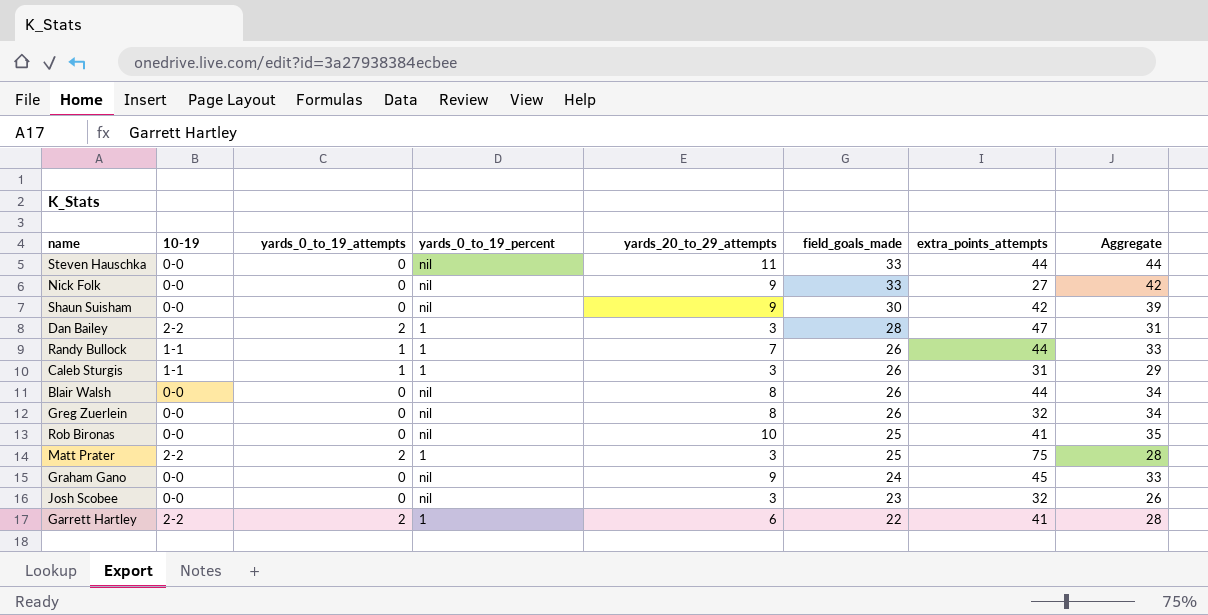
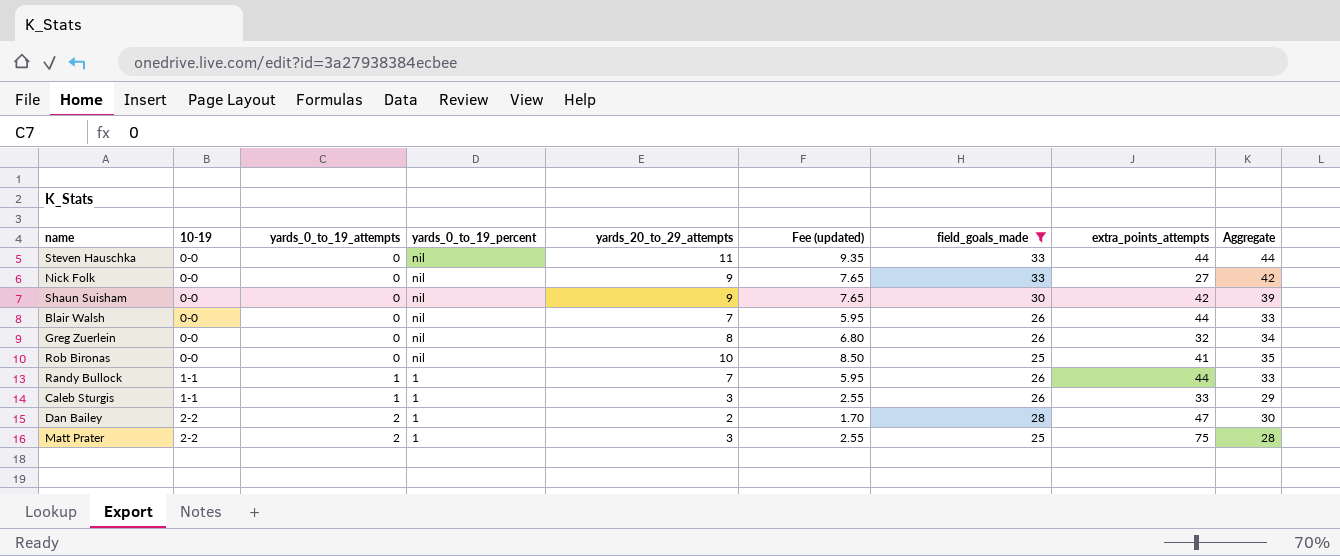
filter: none -> field_goals_made >= 25
row order: field_goals_made descending -> 10-19 ascending
column Fee (updated) | formula: none -> [yards_20_to_29_attempts] * 0.85
Blair Walsh | yards_20_to_29_attempts: 8 -> 7
Blair Walsh | Aggregate: 34 -> 33
Caleb Sturgis | extra_points_attempts: 31 -> 33
Dan Bailey | yards_20_to_29_attempts: 3 -> 2
Dan Bailey | Aggregate: 31 -> 30

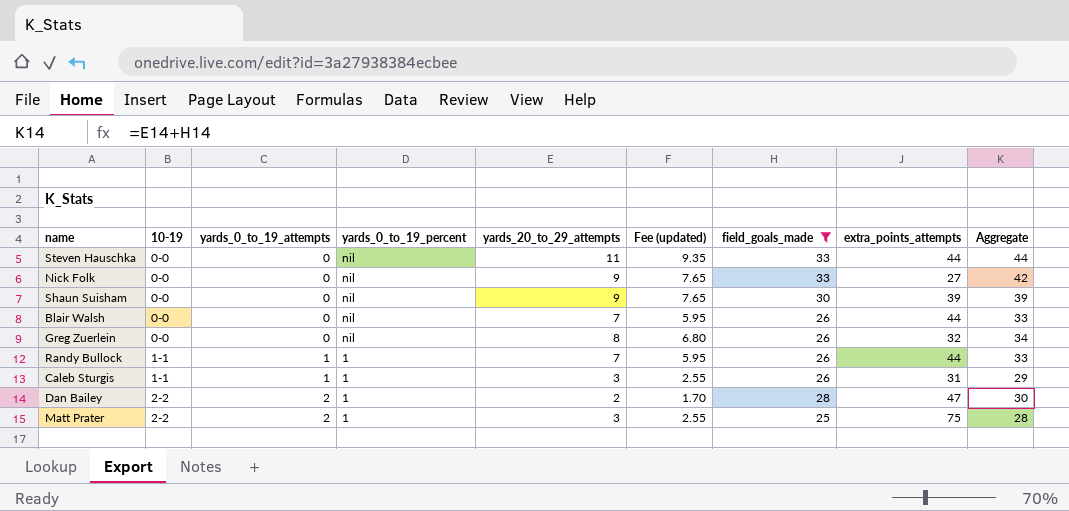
row Rob Bironas: 0-0 | 0 | nil | 10 | 8.50 | 25 | 41 | 35 -> none
Shaun Suisham | extra_points_attempts: 42 -> 39
Caleb Sturgis | extra_points_attempts: 33 -> 31

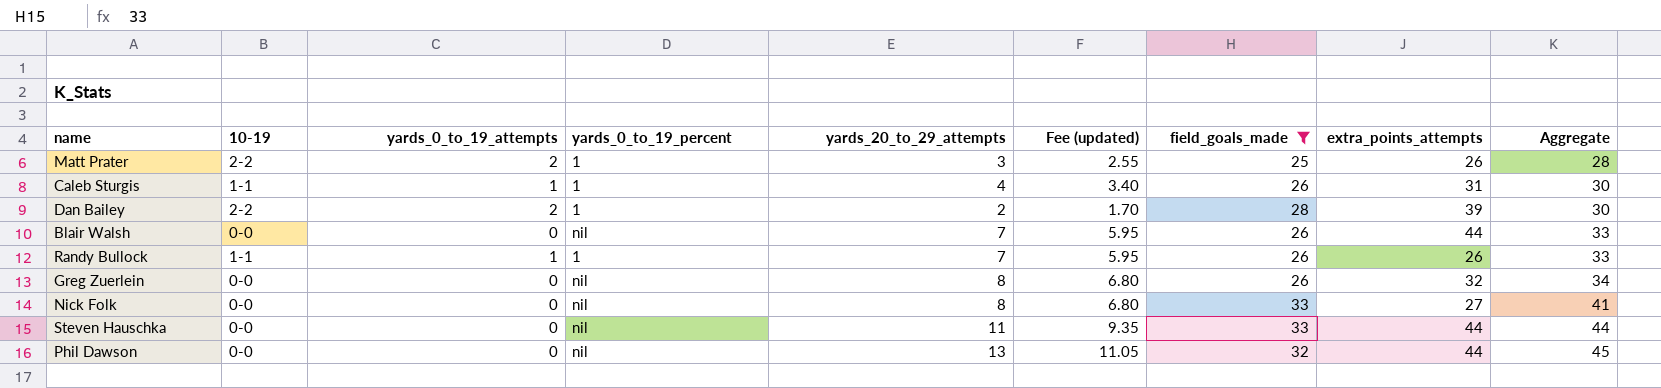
row order: 10-19 ascending -> Aggregate ascending
row Shaun Suisham: 0-0 | 0 | nil | 9 | 7.65 | 30 | 39 | 39 -> none
Matt Prater | extra_points_attempts: 75 -> 26
Caleb Sturgis | yards_20_to_29_attempts: 3 -> 4
Caleb Sturgis | Fee (updated): 2.55 -> 3.40
Caleb Sturgis | Aggregate: 29 -> 30
Dan Bailey | extra_points_attempts: 47 -> 39
Randy Bullock | extra_points_attempts: 44 -> 26
Nick Folk | yards_20_to_29_attempts: 9 -> 8
Nick Folk | Fee (updated): 7.65 -> 6.80
Nick Folk | Aggregate: 42 -> 41
row Phil Dawson: none -> 0-0 | 0 | nil | 13 | 11.05 | 32 | 44 | 45

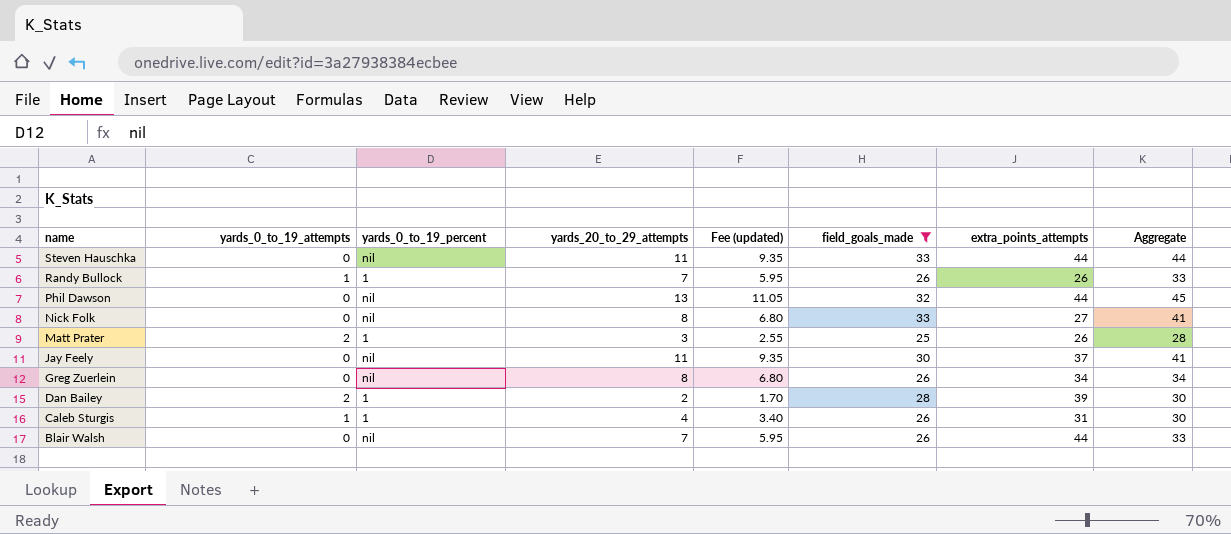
row order: Aggregate ascending -> name descending
column 10-19 | position: 2 -> none
row Jay Feely: none -> 0 | nil | 11 | 9.35 | 30 | 37 | 41
Greg Zuerlein | extra_points_attempts: 32 -> 34

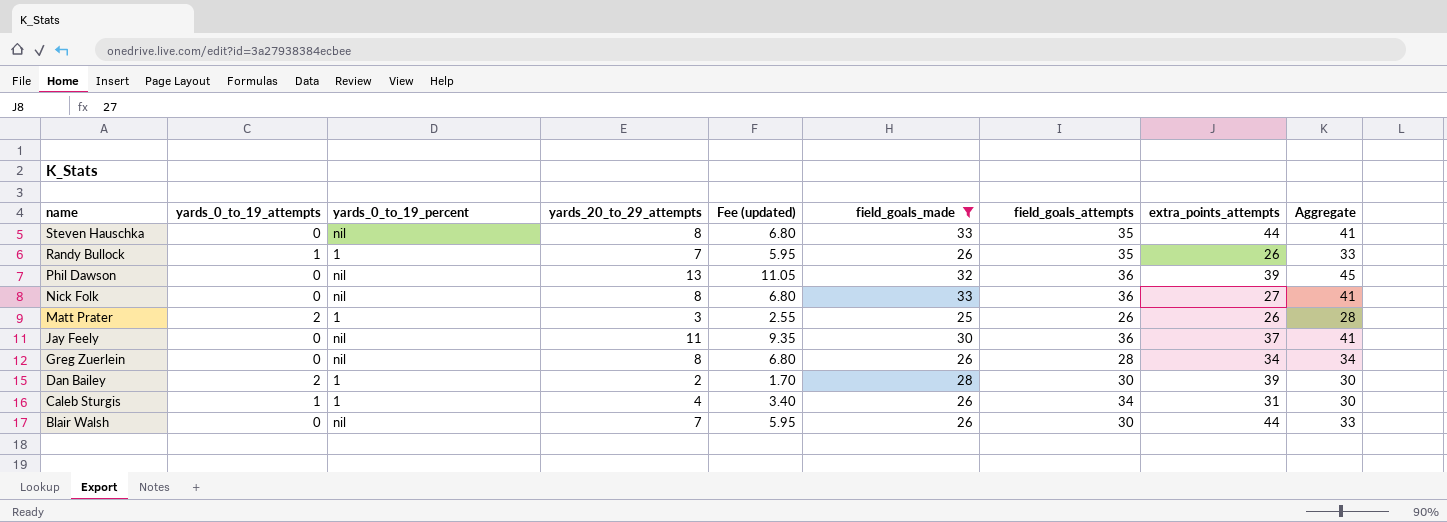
column field_goals_attempts | position: none -> 7
Steven Hauschka | yards_20_to_29_attempts: 11 -> 8
Steven Hauschka | Fee (updated): 9.35 -> 6.80
Steven Hauschka | Aggregate: 44 -> 41
Phil Dawson | extra_points_attempts: 44 -> 39

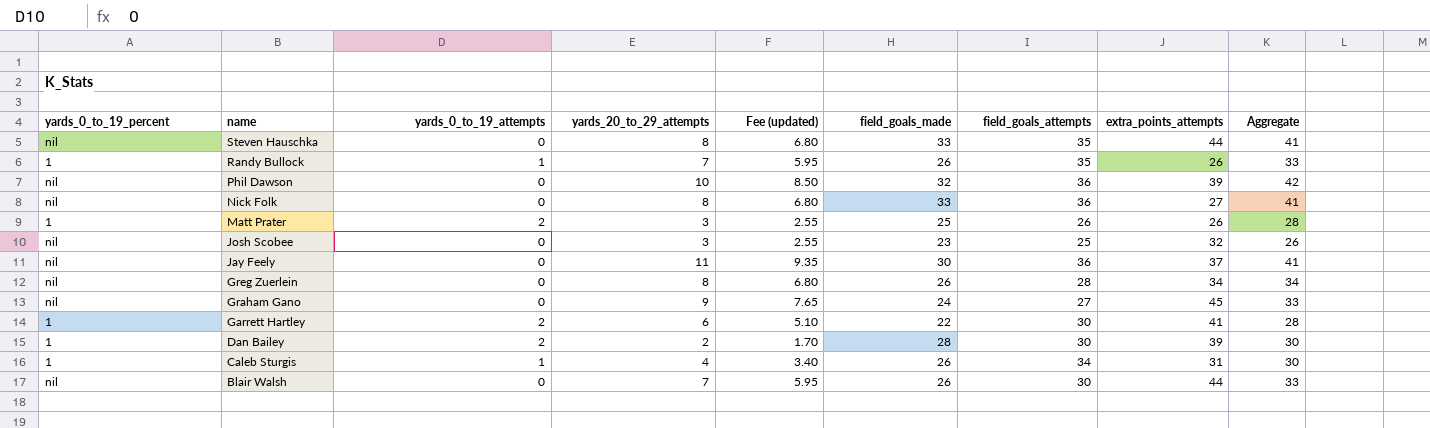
filter: field_goals_made >= 25 -> none
column yards_0_to_19_percent | position: 3 -> 1
Phil Dawson | yards_20_to_29_attempts: 13 -> 10
Phil Dawson | Fee (updated): 11.05 -> 8.50
Phil Dawson | Aggregate: 45 -> 42

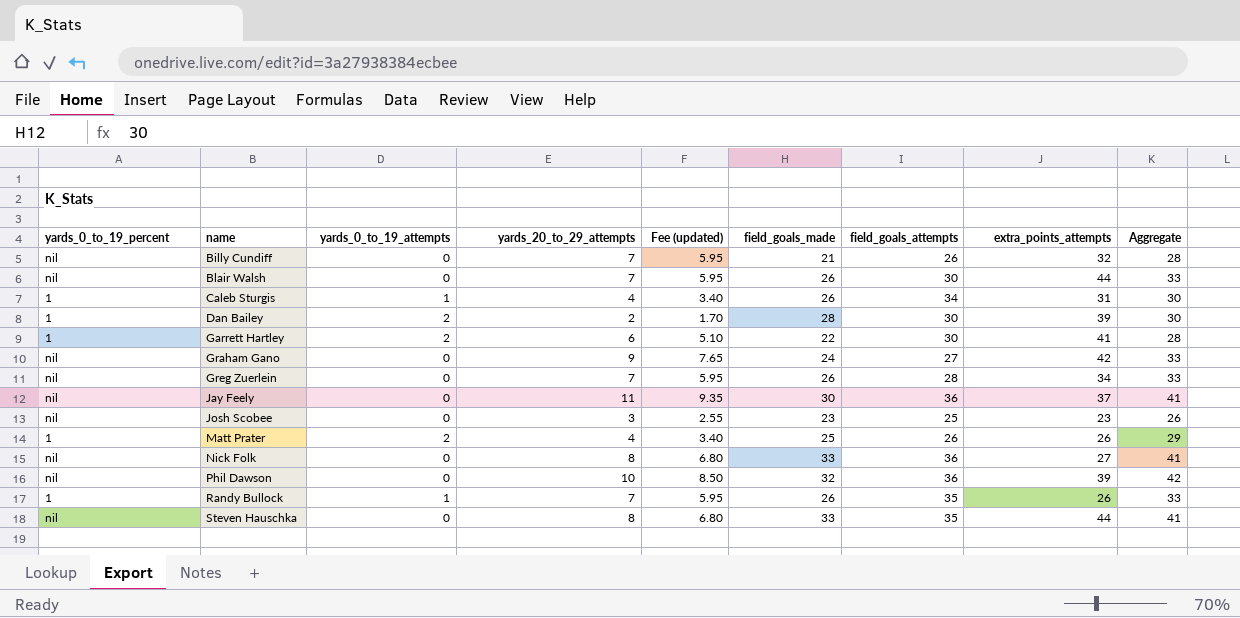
row order: name descending -> name ascending
row Billy Cundiff: none -> nil | 0 | 7 | 5.95 | 21 | 26 | 32 | 28
Graham Gano | extra_points_attempts: 45 -> 42
Greg Zuerlein | yards_20_to_29_attempts: 8 -> 7
Greg Zuerlein | Fee (updated): 6.80 -> 5.95
Greg Zuerlein | Aggregate: 34 -> 33
Josh Scobee | extra_points_attempts: 32 -> 23
Matt Prater | yards_20_to_29_attempts: 3 -> 4
Matt Prater | Fee (updated): 2.55 -> 3.40
Matt Prater | Aggregate: 28 -> 29

